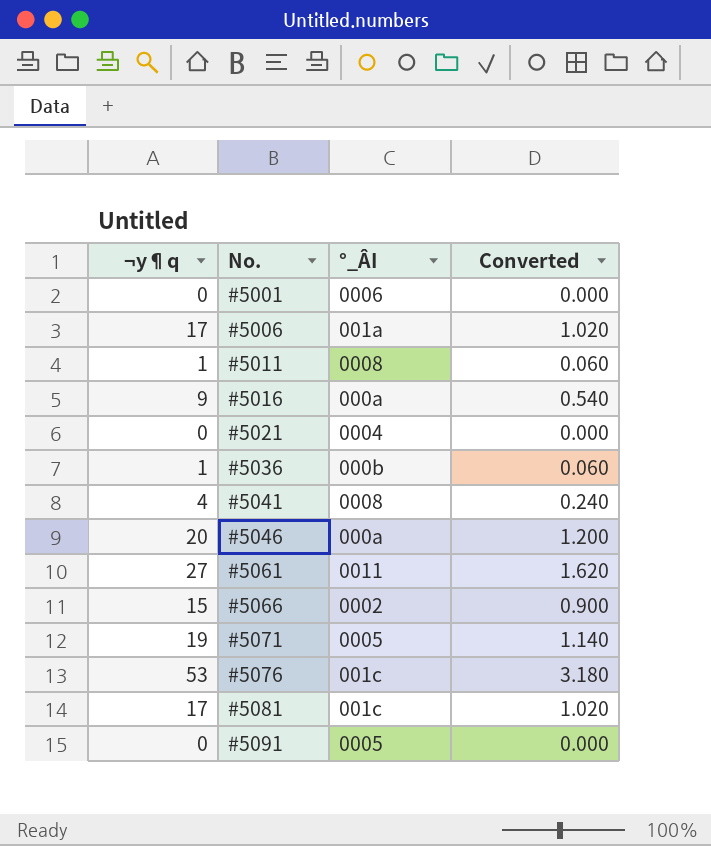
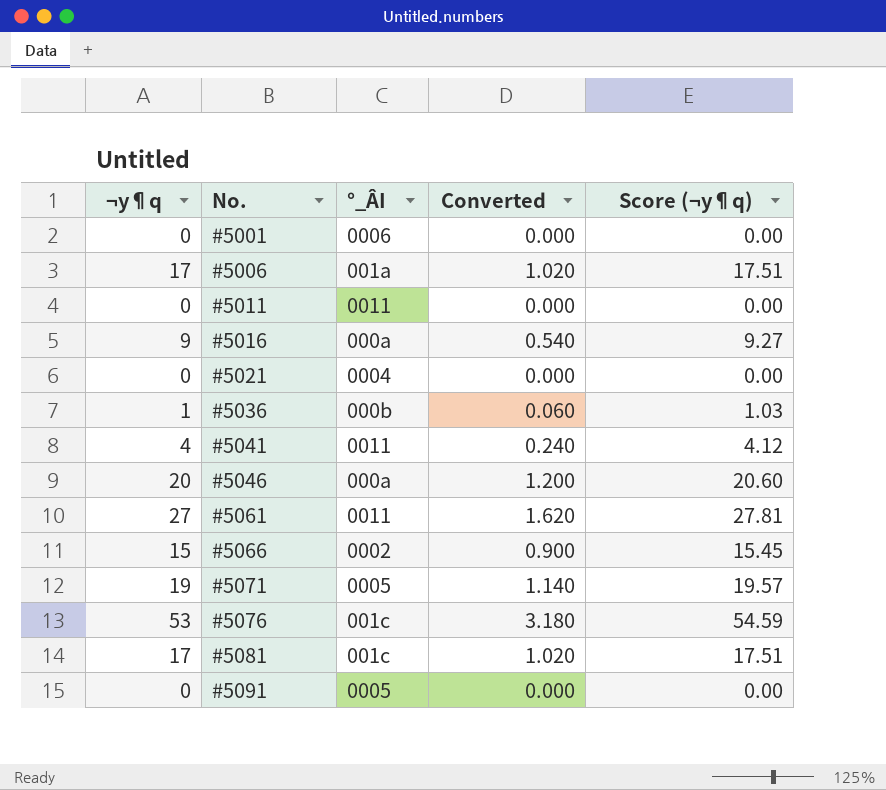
column Score (¬y¶q) | formula: none -> [¬y¶q] * 1.03
#5011 | ¬y¶q: 1 -> 0
#5011 | °_ÂI: 0008 -> 0011
#5011 | Converted: 0.060 -> 0.000
#5041 | °_ÂI: 0008 -> 0011

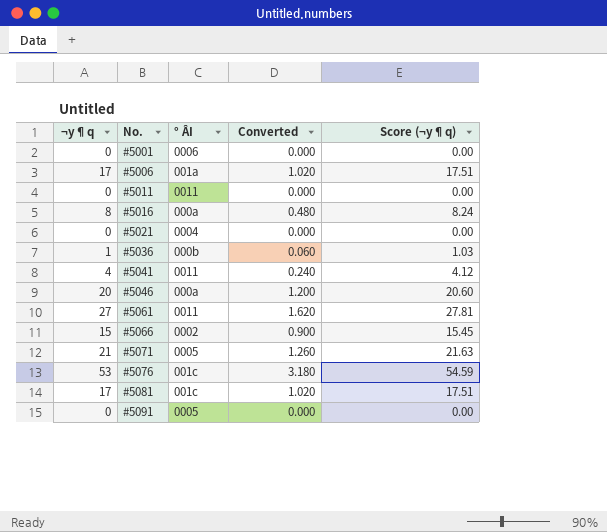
column name: °_ÂI -> ° ÂI
#5016 | ¬y¶q: 9 -> 8
#5016 | Converted: 0.540 -> 0.480
#5016 | Score (¬y¶q): 9.27 -> 8.24
#5071 | ¬y¶q: 19 -> 21
#5071 | Converted: 1.140 -> 1.260
#5071 | Score (¬y¶q): 19.57 -> 21.63

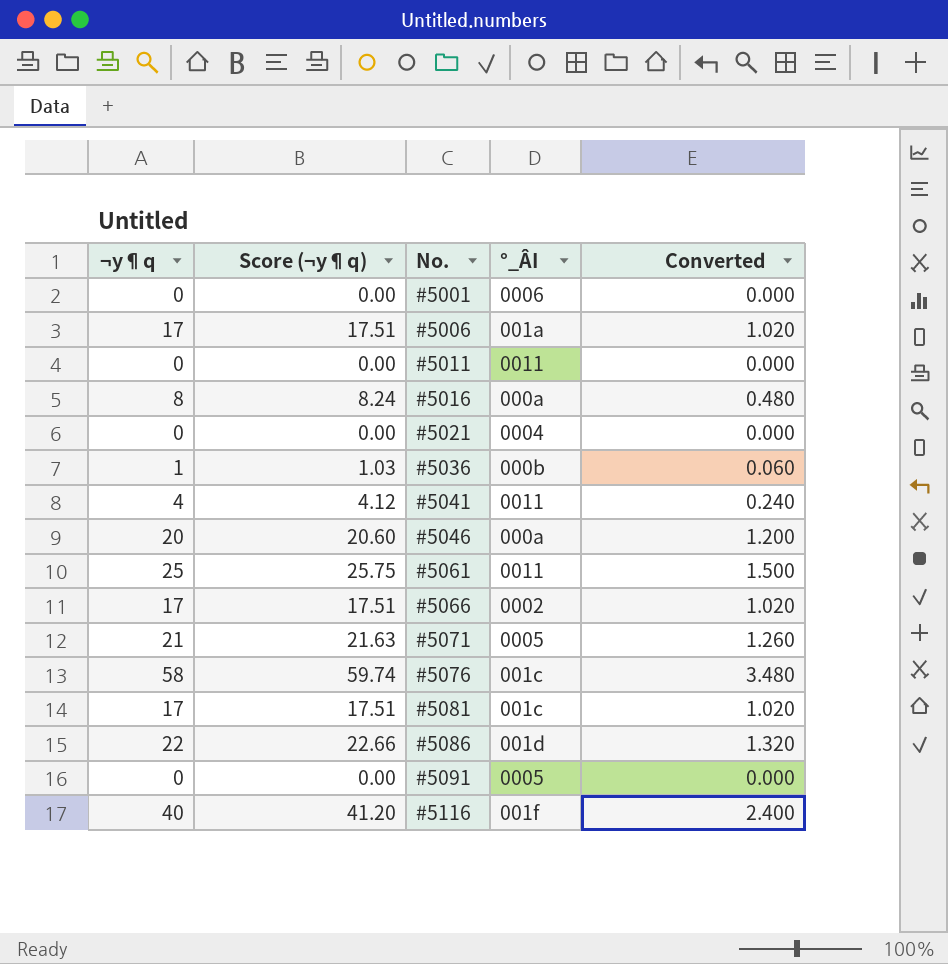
column Score (¬y¶q) | position: 5 -> 2
column name: ° ÂI -> °_ÂI
#5061 | ¬y¶q: 27 -> 25
#5061 | Score (¬y¶q): 27.81 -> 25.75
#5061 | Converted: 1.620 -> 1.500
#5066 | ¬y¶q: 15 -> 17
#5066 | Score (¬y¶q): 15.45 -> 17.51
#5066 | Converted: 0.900 -> 1.020
#5076 | ¬y¶q: 53 -> 58
#5076 | Score (¬y¶q): 54.59 -> 59.74
#5076 | Converted: 3.180 -> 3.480
row #5086: none -> 22 | 22.66 | 001d | 1.320
row #5116: none -> 40 | 41.20 | 001f | 2.400

